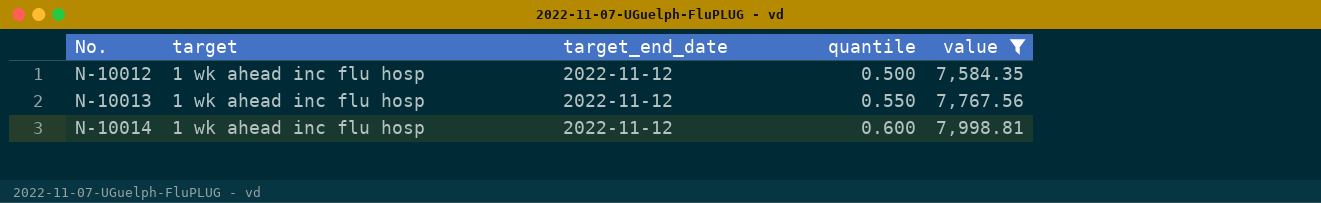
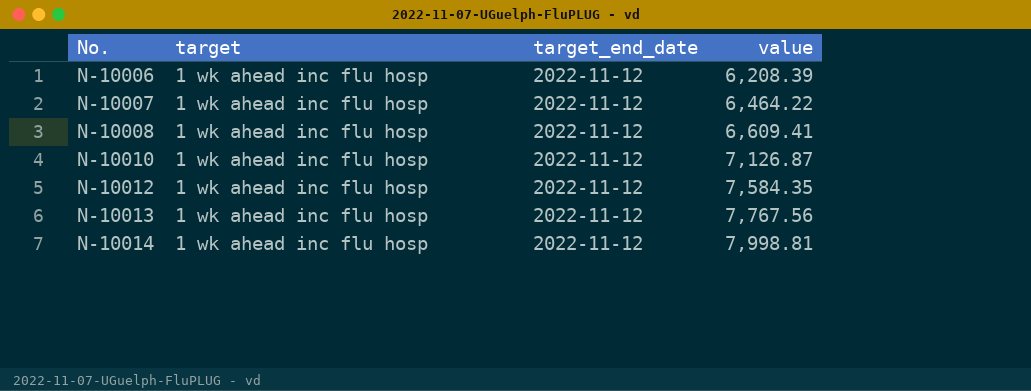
filter: value >= 7,584.35 -> none
column quantile | position: 4 -> none

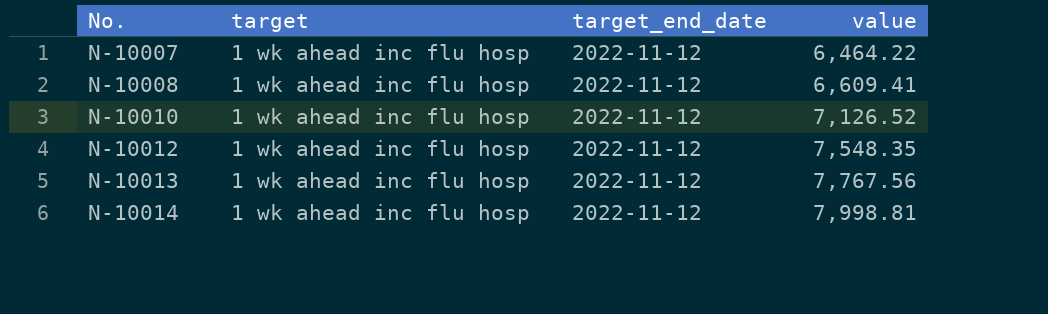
row N-10006: 1 wk ahead inc flu hosp | 2022-11-12 | 6,208.39 -> none
N-10010 | value: 7,126.87 -> 7,126.52
N-10012 | value: 7,584.35 -> 7,548.35

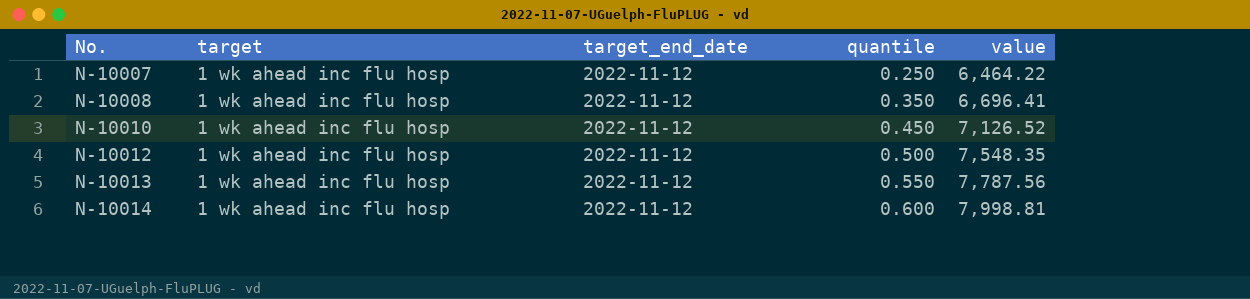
column quantile | position: none -> 4
N-10008 | value: 6,609.41 -> 6,696.41
N-10013 | value: 7,767.56 -> 7,787.56

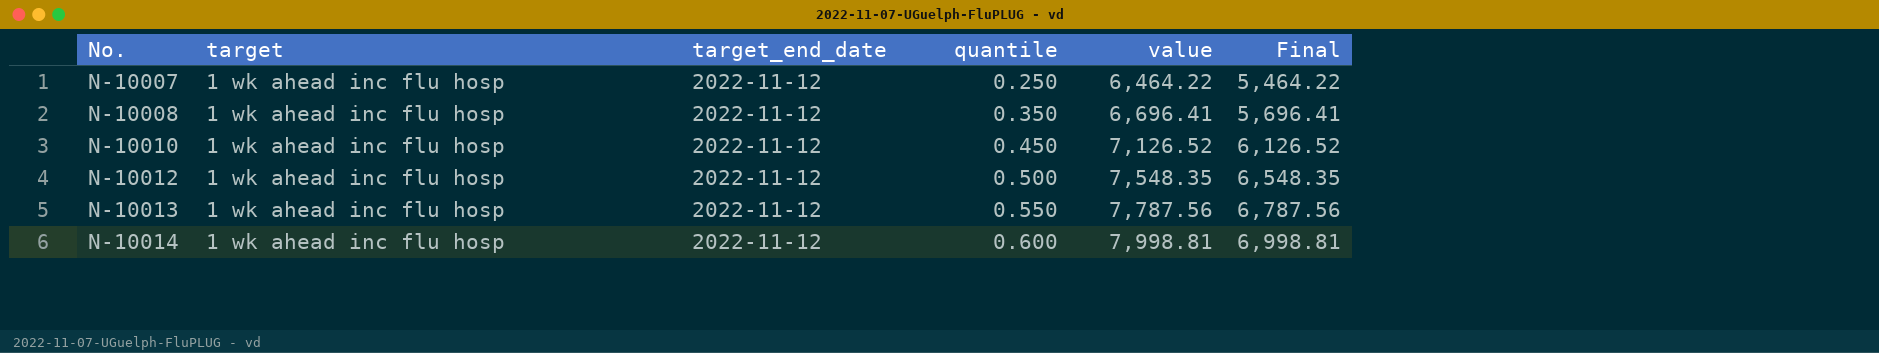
column Final | formula: none -> [value] - 1000

